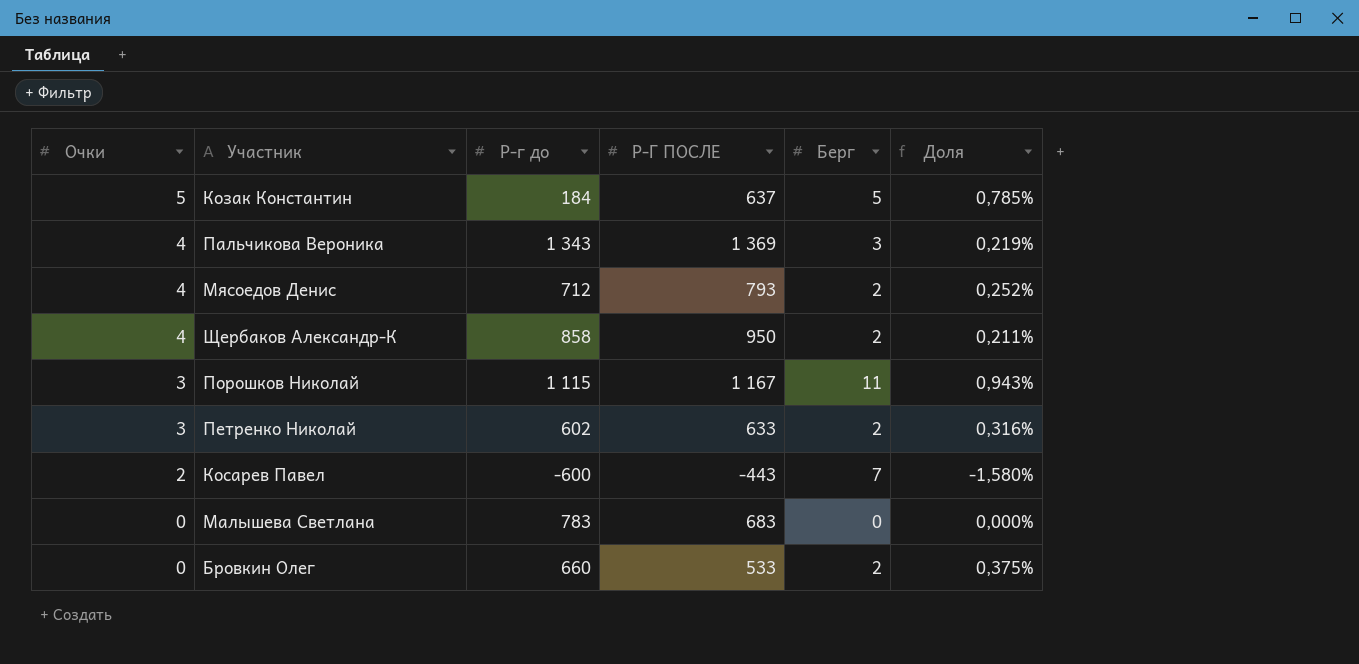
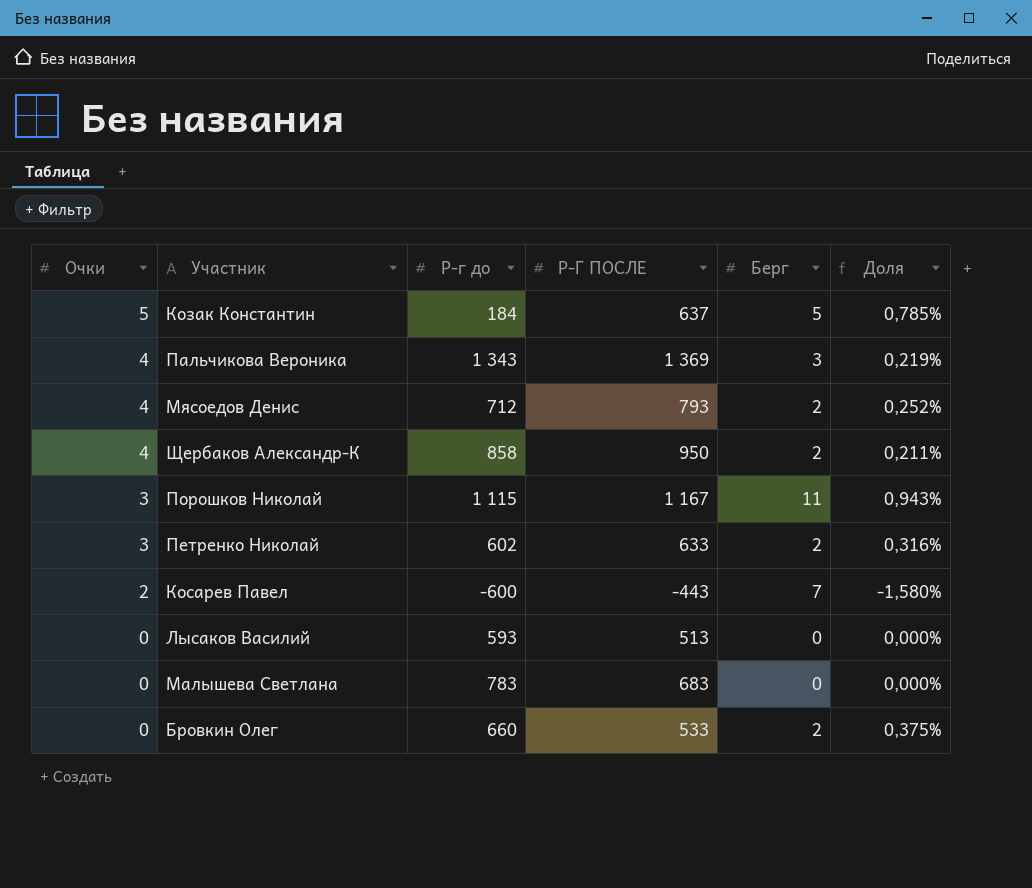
row Лысаков Василий: none -> 0 | 593 | 513 | 0 | 0,000%

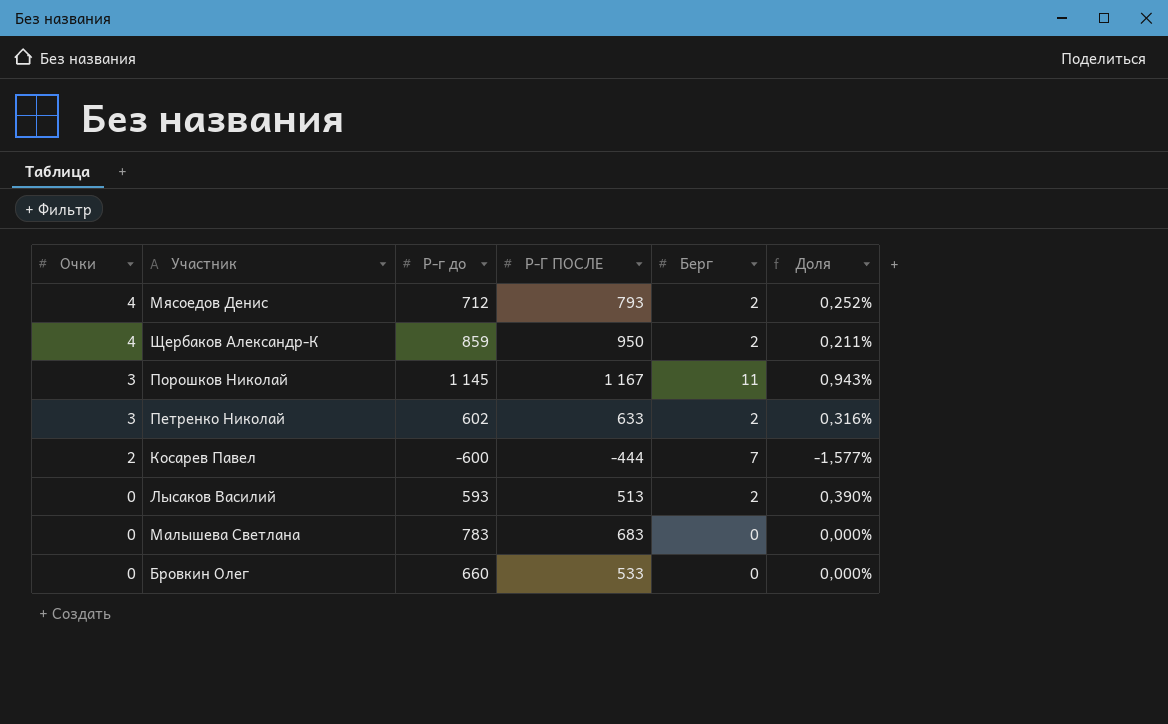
row Козак Константин: 5 | 184 | 637 | 5 | 0,785% -> none
row Пальчикова Вероника: 4 | 1 343 | 1 369 | 3 | 0,219% -> none
Щербаков Александр-К | Р-г до: 858 -> 859
Порошков Николай | Р-г до: 1 115 -> 1 145
Косарев Павел | Р-Г ПОСЛЕ: -443 -> -444
Косарев Павел | Доля: -1,580% -> -1,577%
Лысаков Василий | Берг: 0 -> 2
Лысаков Василий | Доля: 0,000% -> 0,390%
Бровкин Олег | Берг: 2 -> 0
Бровкин Олег | Доля: 0,375% -> 0,000%

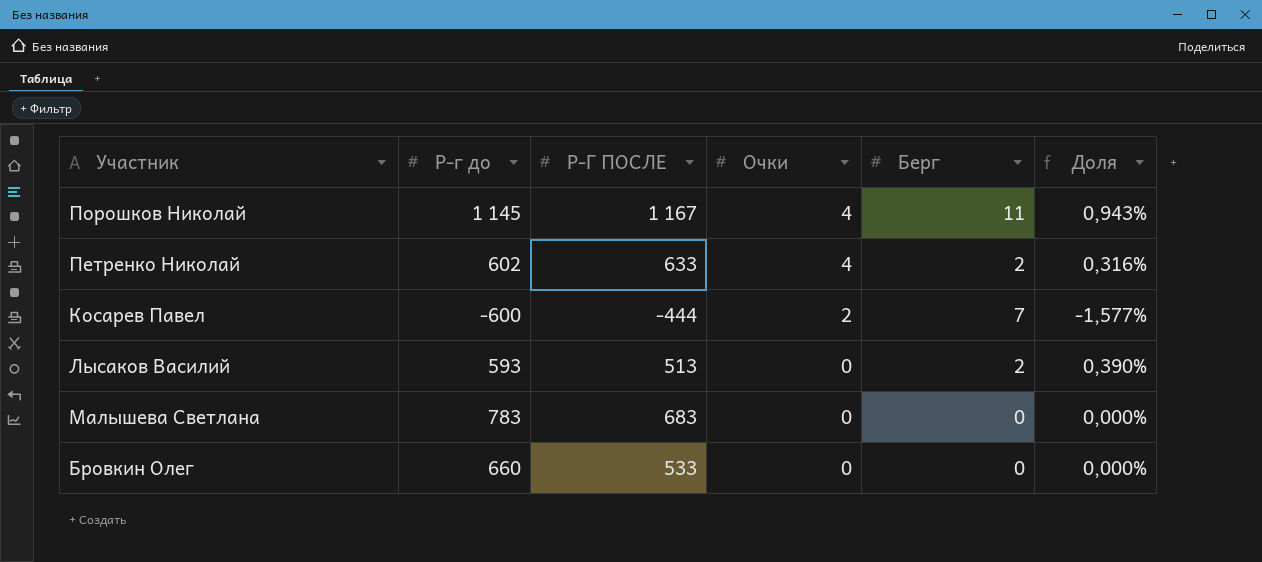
column Очки | position: 1 -> 4
row Мясоедов Денис: 4 | 712 | 793 | 2 | 0,252% -> none
row Щербаков Александр-К: 4 | 859 | 950 | 2 | 0,211% -> none
Порошков Николай | Очки: 3 -> 4
Петренко Николай | Очки: 3 -> 4

